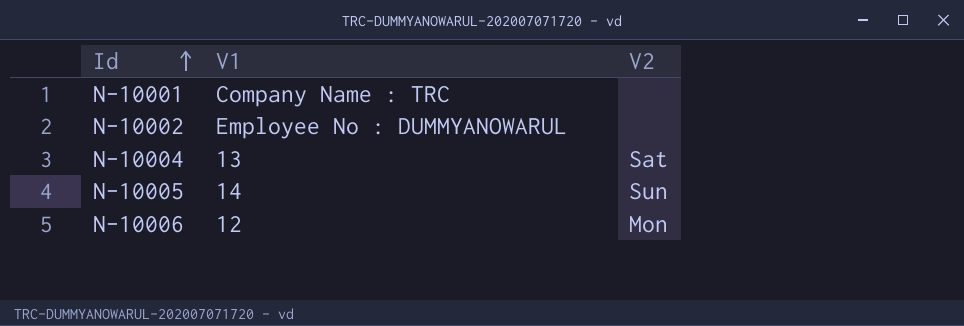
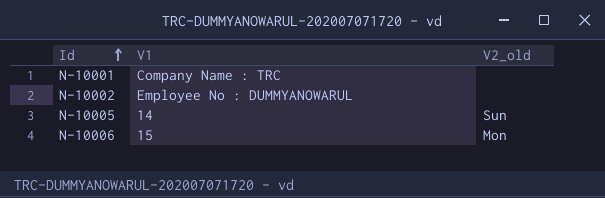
column name: V2 -> V2_old
row N-10004: 13 | Sat -> none
N-10006 | V1: 12 -> 15

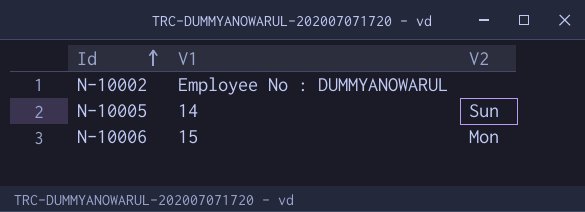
column name: V2_old -> V2
row N-10001: Company Name : TRC | none -> none

